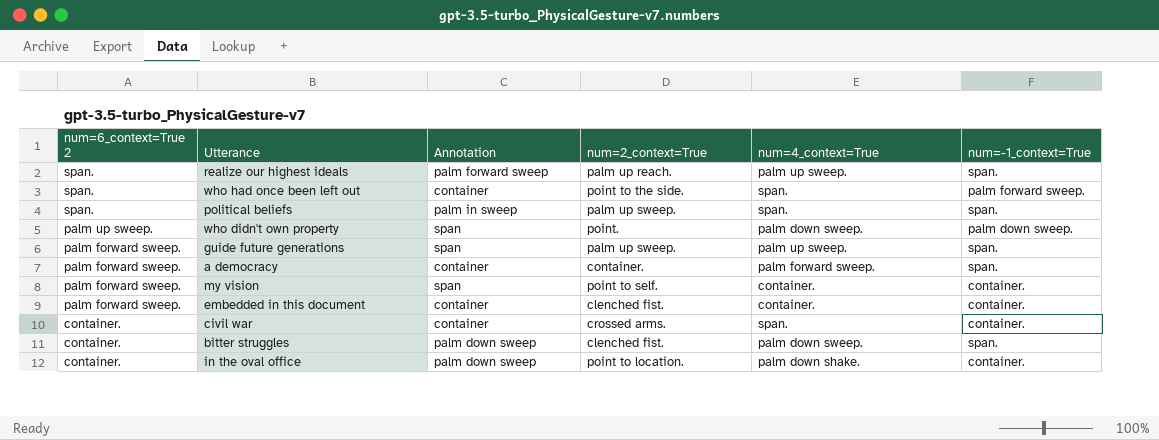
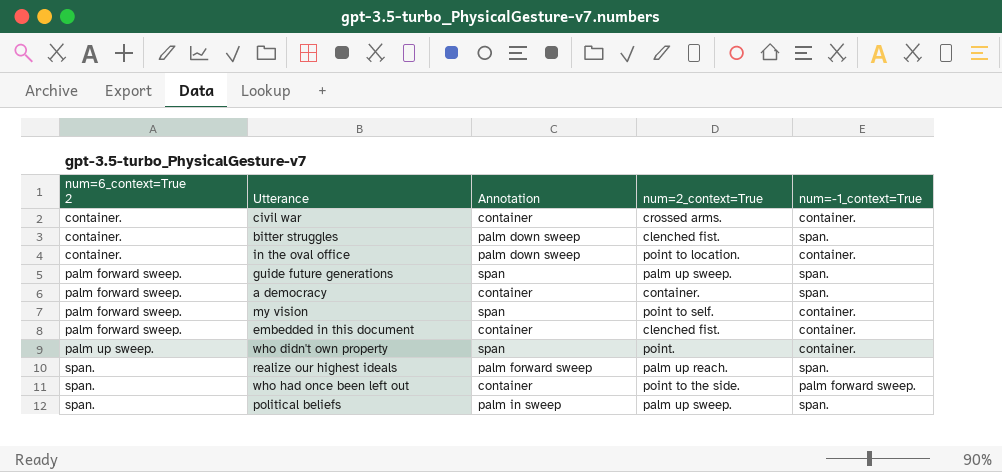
row order: num=6_context=True 2 descending -> num=6_context=True 2 ascending
column num=4_context=True | position: 5 -> none
who didn't own property | num=-1_context=True: palm down sweep. -> container.

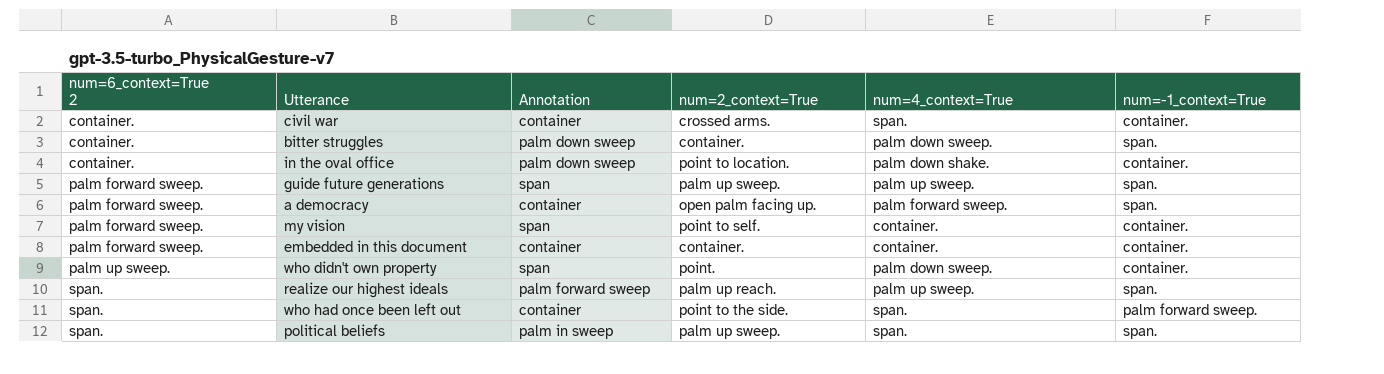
column num=4_context=True | position: none -> 5
bitter struggles | num=2_context=True: clenched fist. -> container.
a democracy | num=2_context=True: container. -> open palm facing up.
embedded in this document | num=2_context=True: clenched fist. -> container.

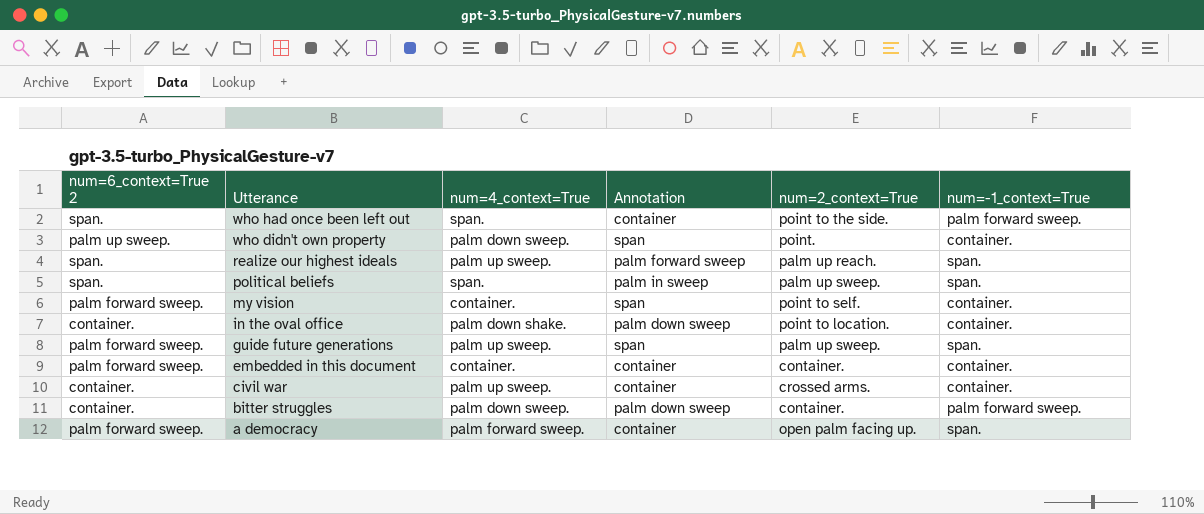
row order: num=6_context=True 2 ascending -> Utterance descending
column num=4_context=True | position: 5 -> 3
civil war | num=4_context=True: span. -> palm up sweep.
bitter struggles | num=-1_context=True: span. -> palm forward sweep.

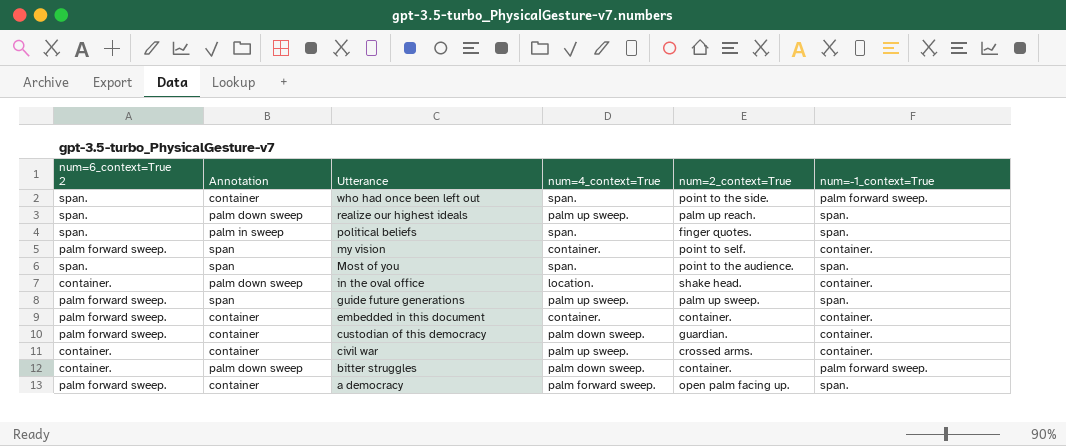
column Annotation | position: 4 -> 2
row who didn't own property: palm up sweep. | palm down sweep. | span | point. | container. -> none
realize our highest ideals | Annotation: palm forward sweep -> palm down sweep
political beliefs | num=2_context=True: palm up sweep. -> finger quotes.
row Most of you: none -> span. | span | span. | point to the audience. | span.
in the oval office | num=4_context=True: palm down shake. -> location.
in the oval office | num=2_context=True: point to location. -> shake head.
row custodian of this democracy: none -> palm forward sweep. | container | palm down sweep. | guardian. | container.

